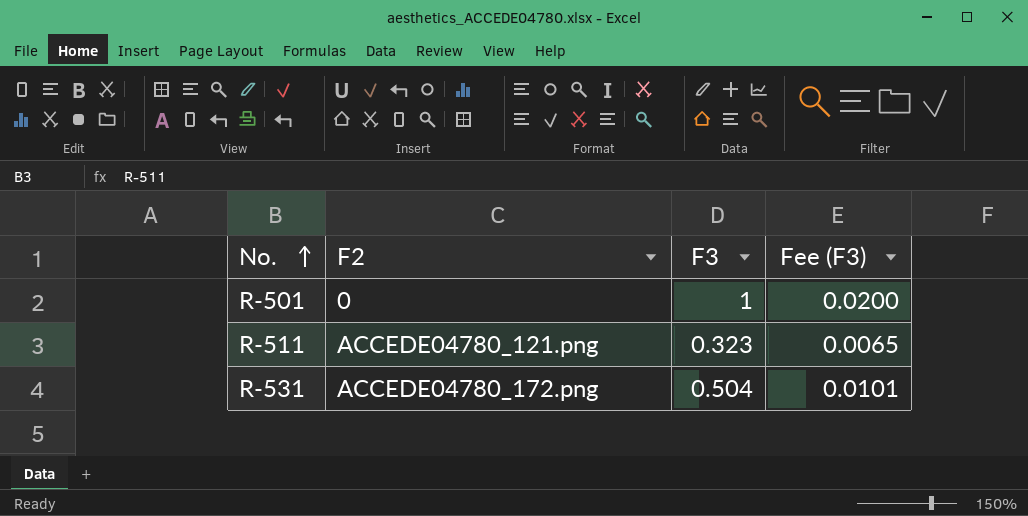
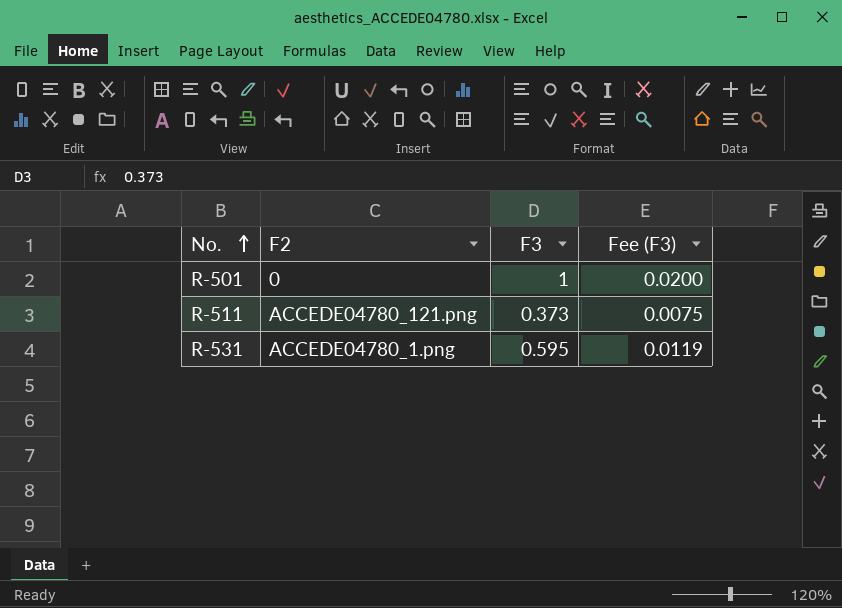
R-511 | F3: 0.323 -> 0.373
R-511 | Fee (F3): 0.0065 -> 0.0075
R-531 | F2: ACCEDE04780_172.png -> ACCEDE04780_1.png
R-531 | F3: 0.504 -> 0.595
R-531 | Fee (F3): 0.0101 -> 0.0119

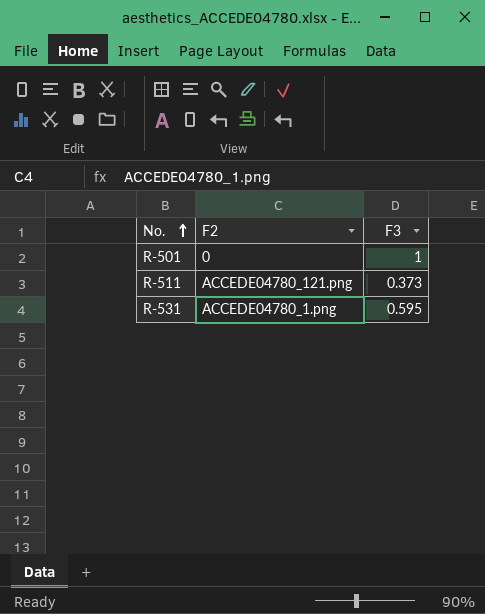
column Fee (F3) | formula: [F3] * 0.02 -> none

